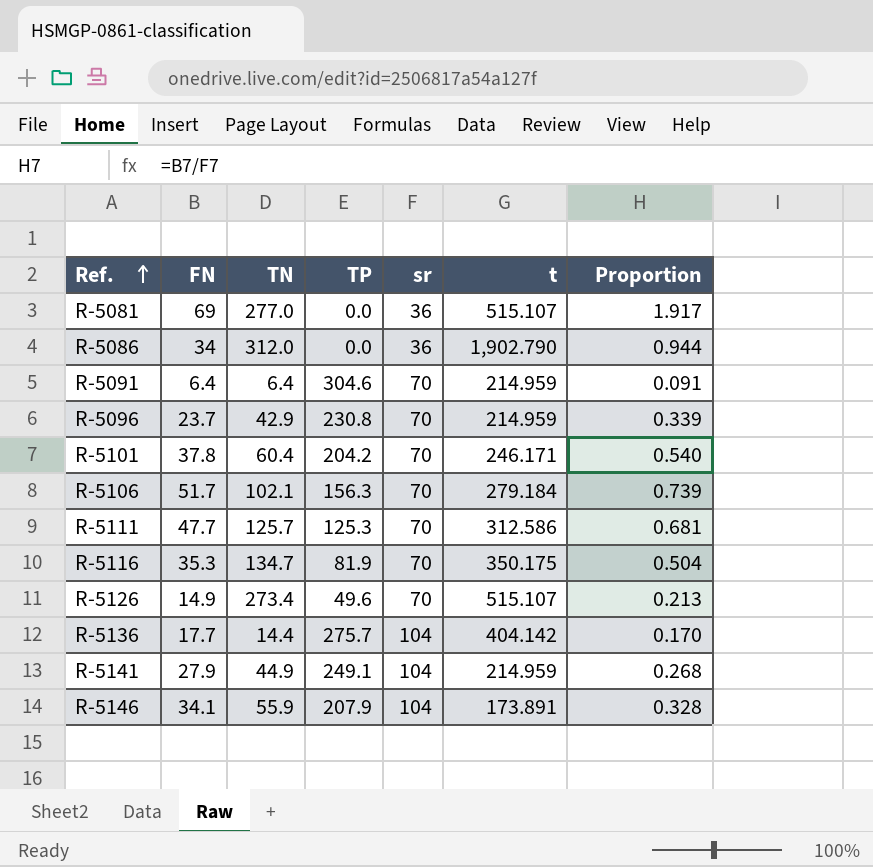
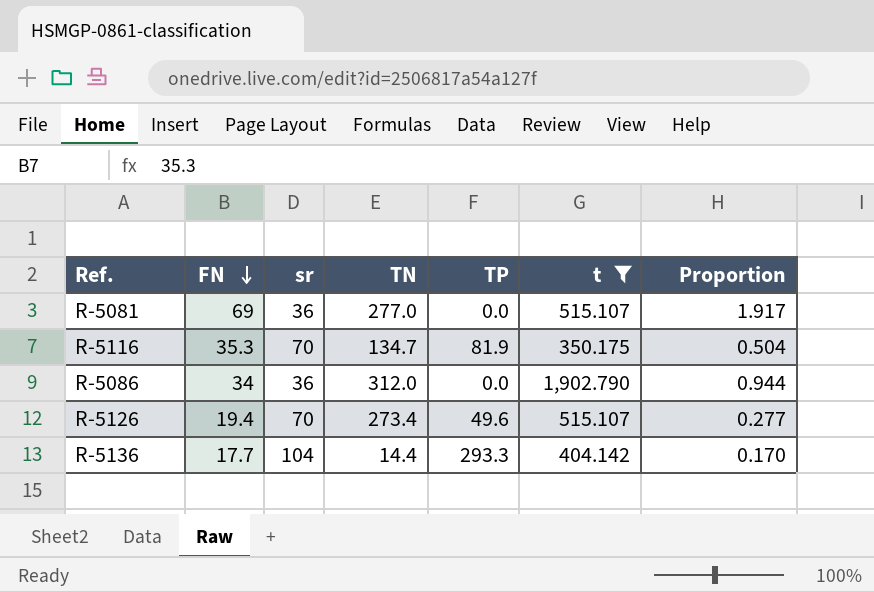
filter: none -> t >= 350.175
row order: Ref. ascending -> FN descending
column sr | position: 5 -> 3
R-5126 | FN: 14.9 -> 19.4
R-5126 | Proportion: 0.213 -> 0.277
R-5136 | TP: 275.7 -> 293.3

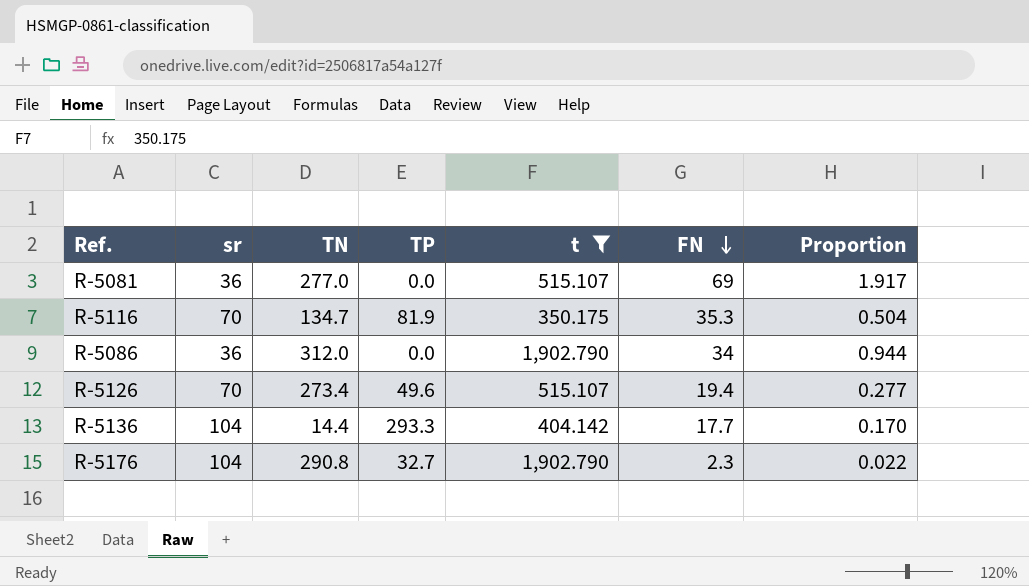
column FN | position: 2 -> 6
row R-5176: none -> 104 | 290.8 | 32.7 | 1,902.790 | 2.3 | 0.022

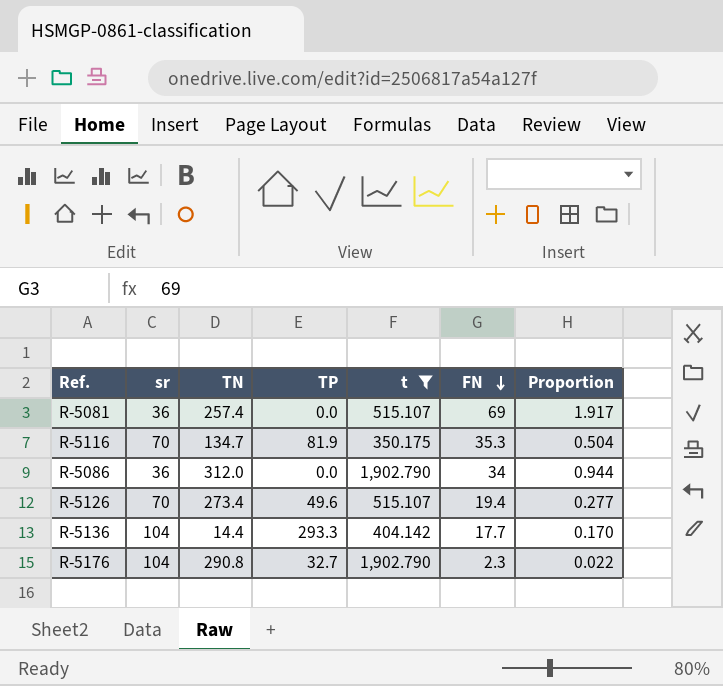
R-5081 | TN: 277.0 -> 257.4

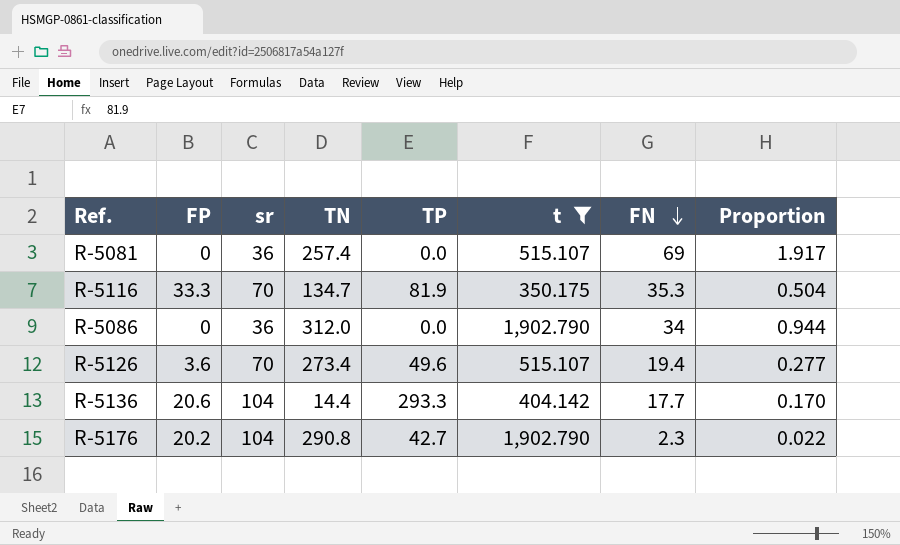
column FP | position: none -> 2
R-5176 | TP: 32.7 -> 42.7

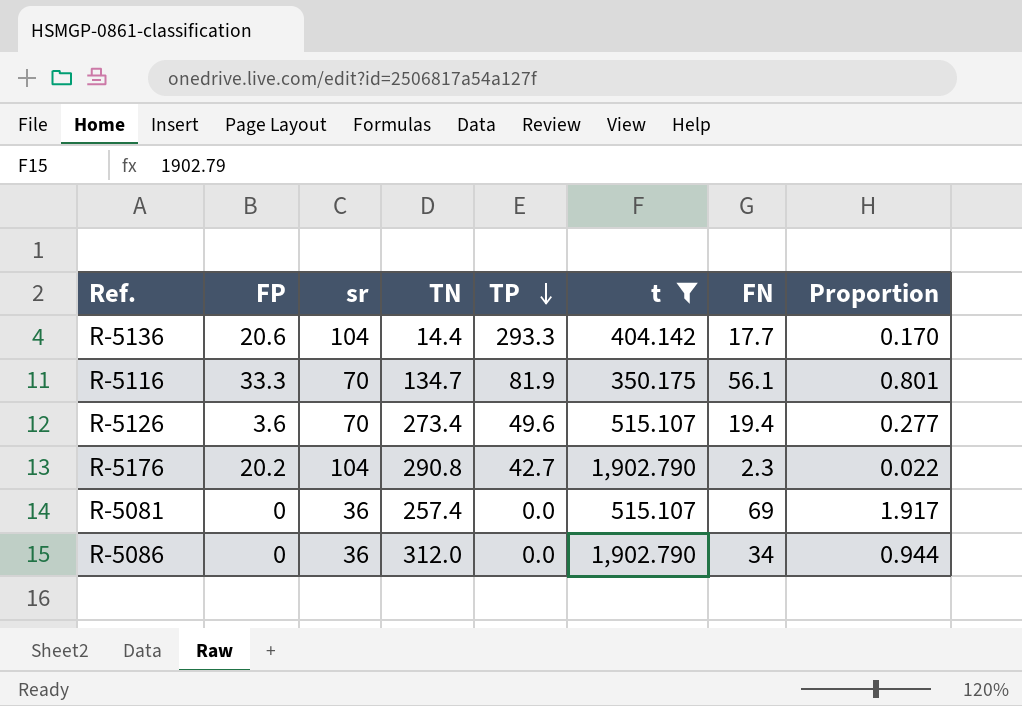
row order: FN descending -> TP descending
R-5116 | FN: 35.3 -> 56.1
R-5116 | Proportion: 0.504 -> 0.801

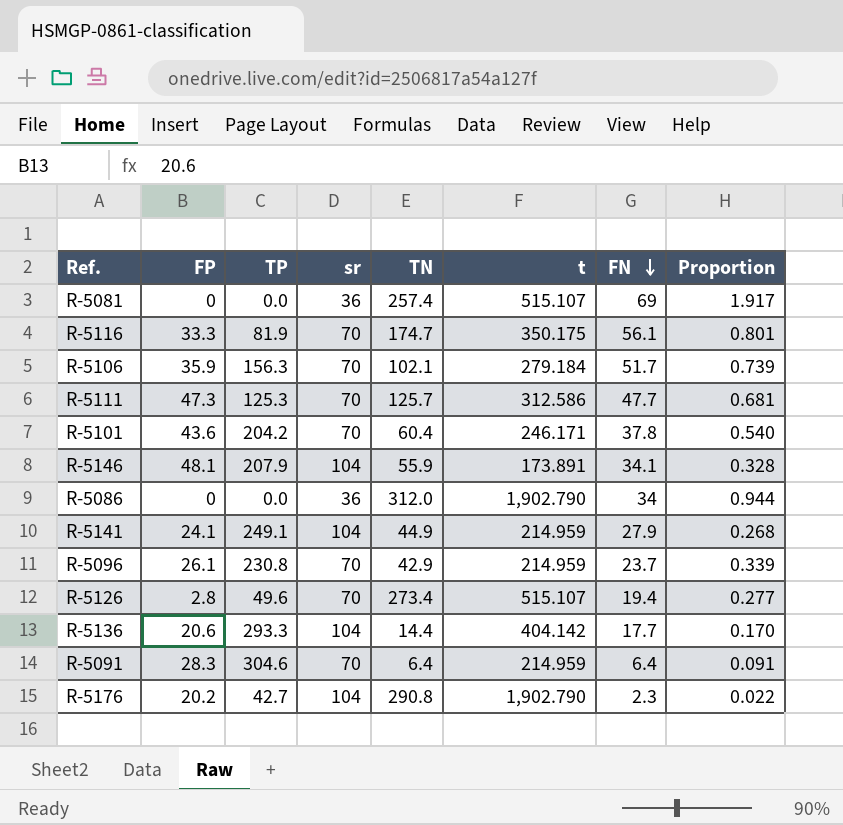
filter: t >= 350.175 -> none
row order: TP descending -> FN descending
column TP | position: 5 -> 3
R-5116 | TN: 134.7 -> 174.7
R-5126 | FP: 3.6 -> 2.8

